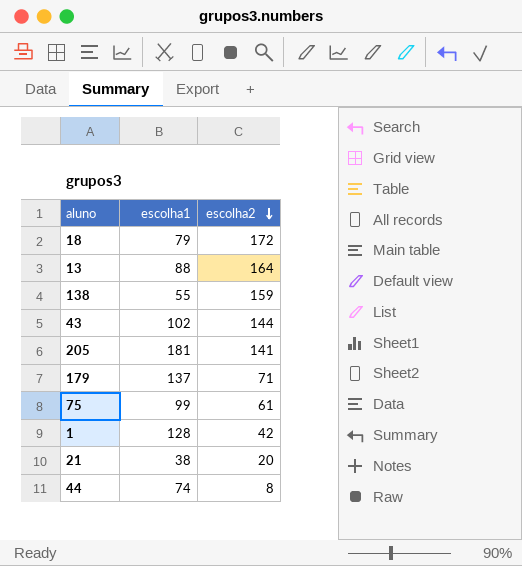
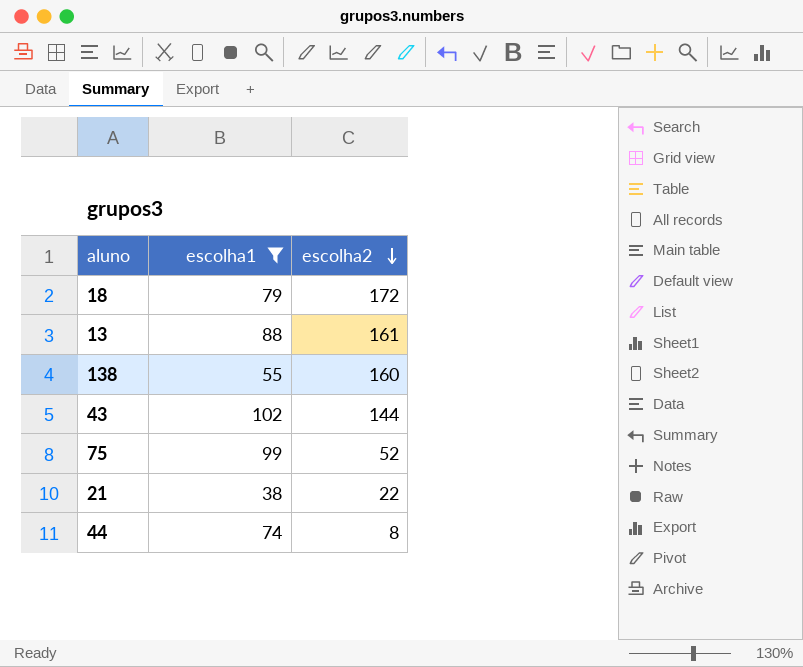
filter: none -> escolha1 <= 102
13 | escolha2: 164 -> 161
138 | escolha2: 159 -> 160
75 | escolha2: 61 -> 52
21 | escolha2: 20 -> 22

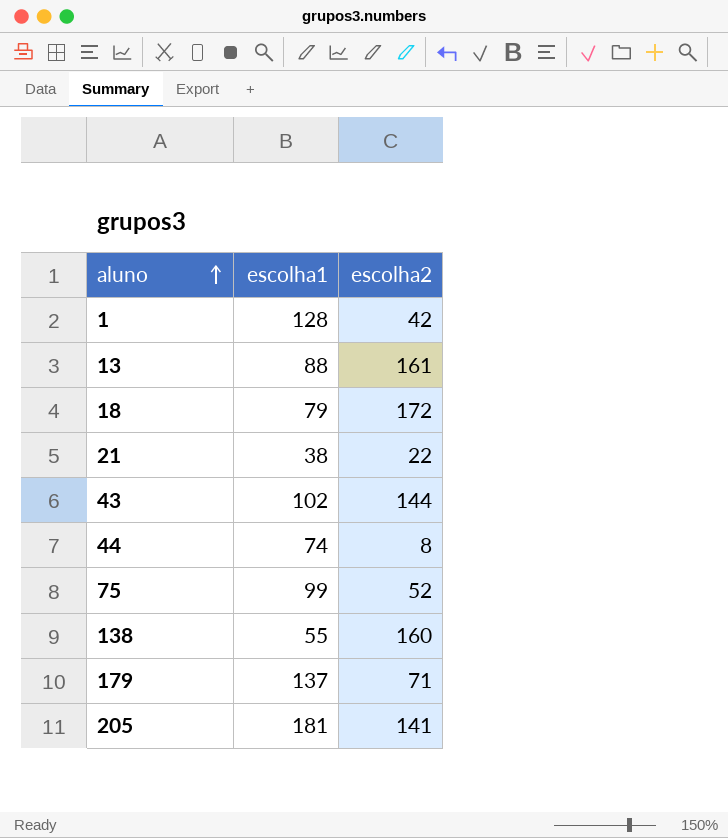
filter: escolha1 <= 102 -> none
row order: escolha2 descending -> aluno ascending

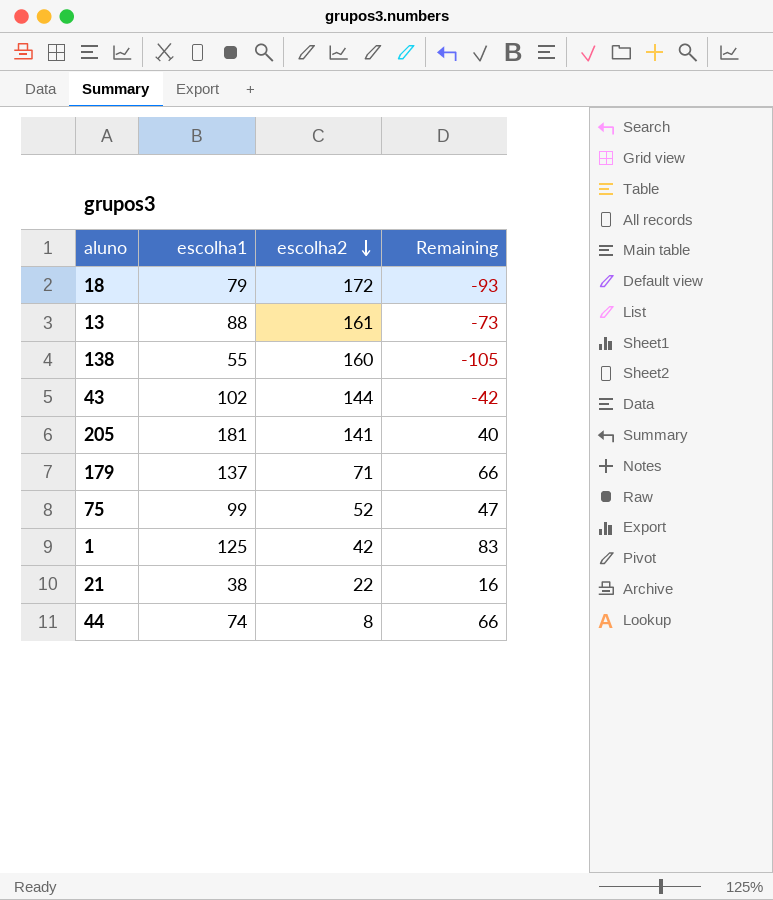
row order: aluno ascending -> escolha2 descending
column Remaining | formula: none -> [escolha1] - [escolha2]
1 | escolha1: 128 -> 125

